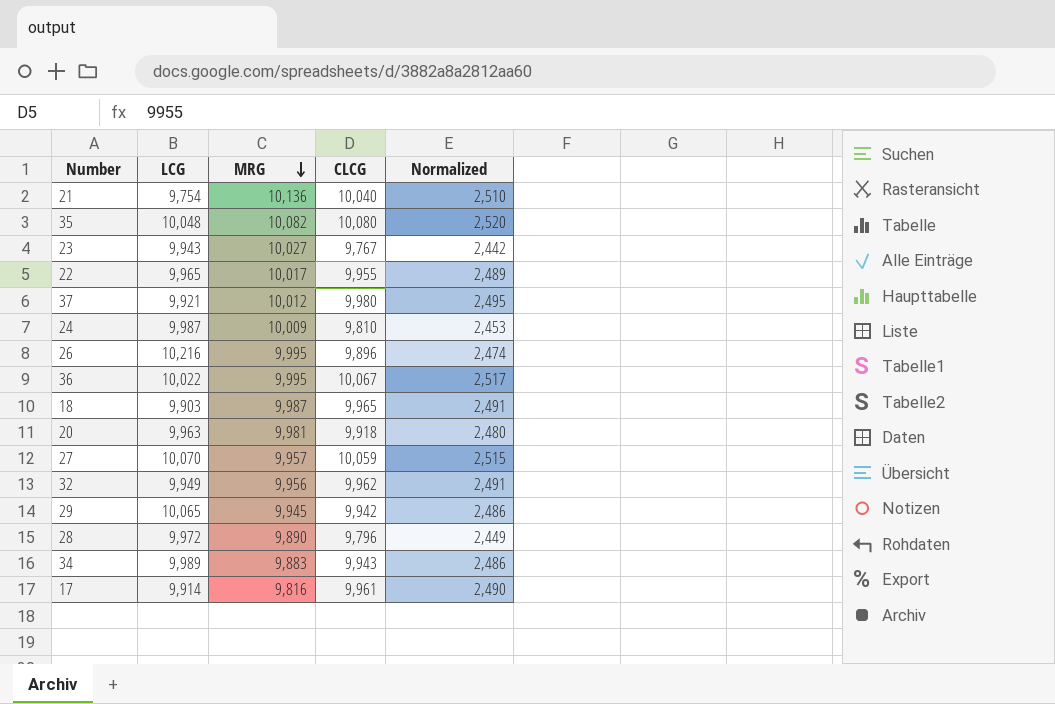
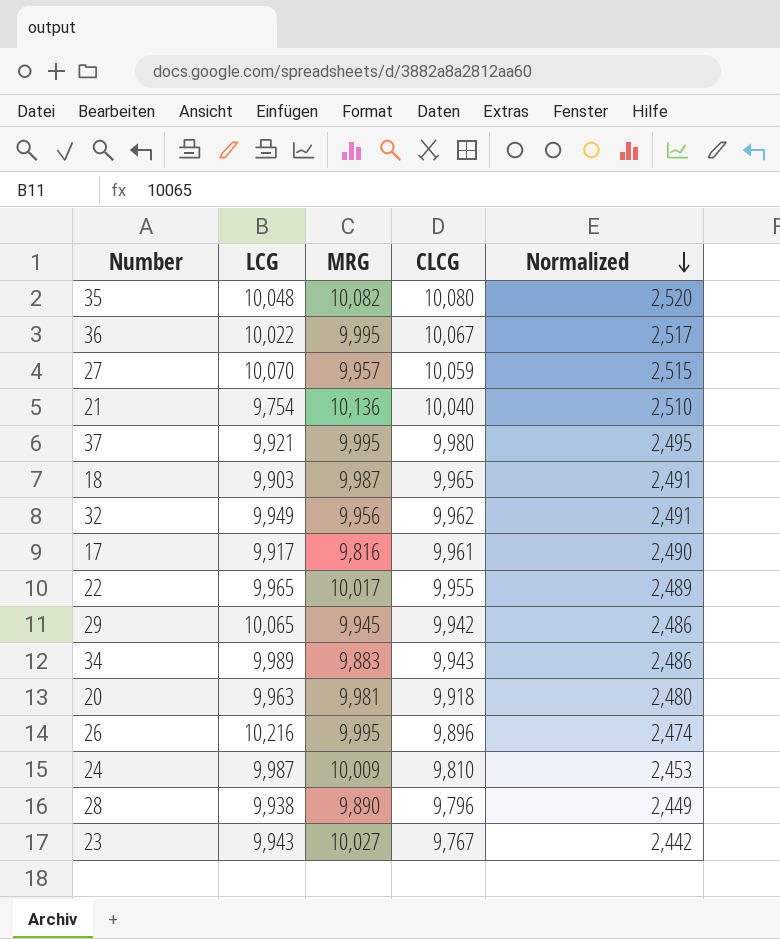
row order: MRG descending -> Normalized descending
37 | MRG: 10,012 -> 9,995
17 | LCG: 9,914 -> 9,917
28 | LCG: 9,972 -> 9,938

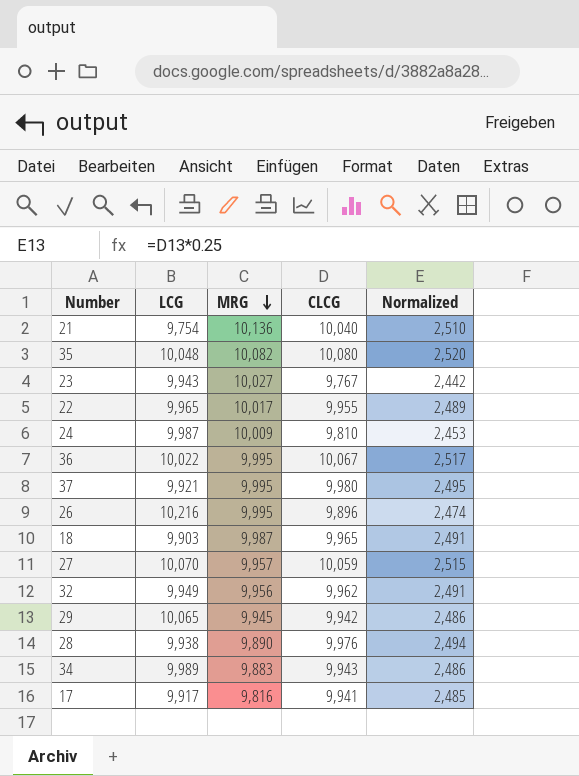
row order: Normalized descending -> MRG descending
row 20: 9,963 | 9,981 | 9,918 | 2,480 -> none
28 | CLCG: 9,796 -> 9,976
28 | Normalized: 2,449 -> 2,494
17 | CLCG: 9,961 -> 9,941
17 | Normalized: 2,490 -> 2,485

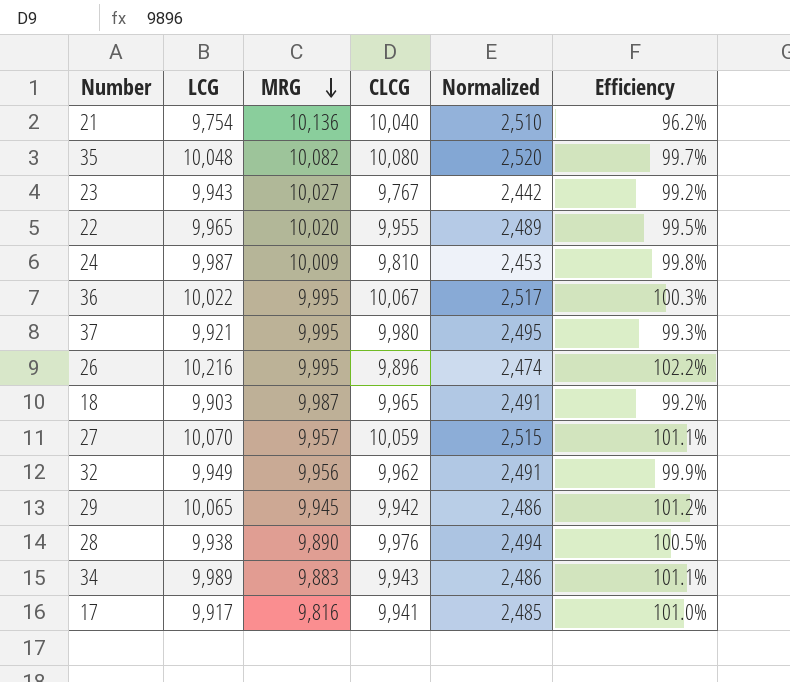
column Efficiency | formula: none -> [LCG] / [MRG]
22 | MRG: 10,017 -> 10,020

